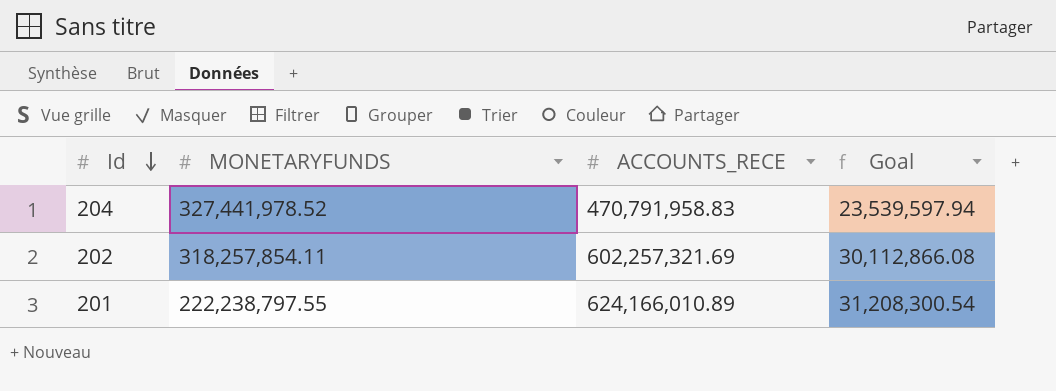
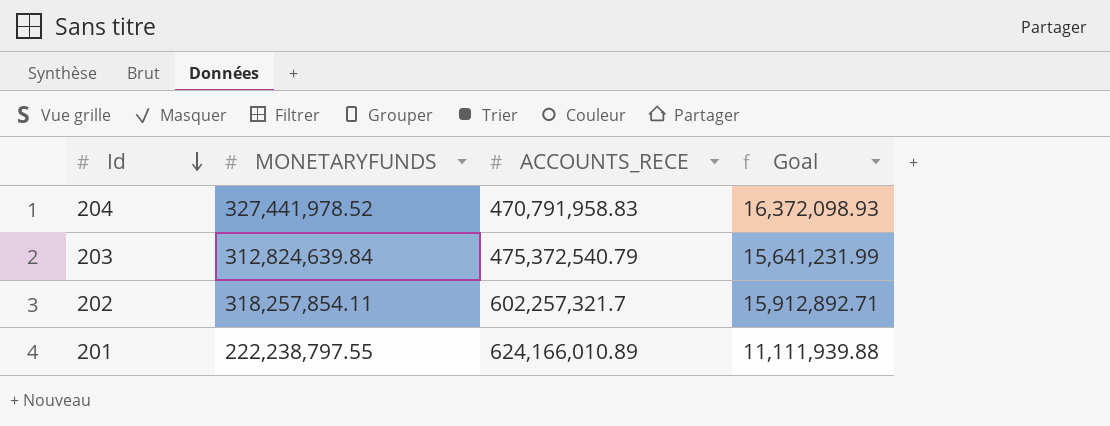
column Goal | formula: [ACCOUNTS_RECE] * 0.05 -> [MONETARYFUNDS] * 0.05
row 203: none -> 312,824,639.84 | 475,372,540.79 | 15,641,231.99
202 | ACCOUNTS_RECE: 602,257,321.69 -> 602,257,321.7

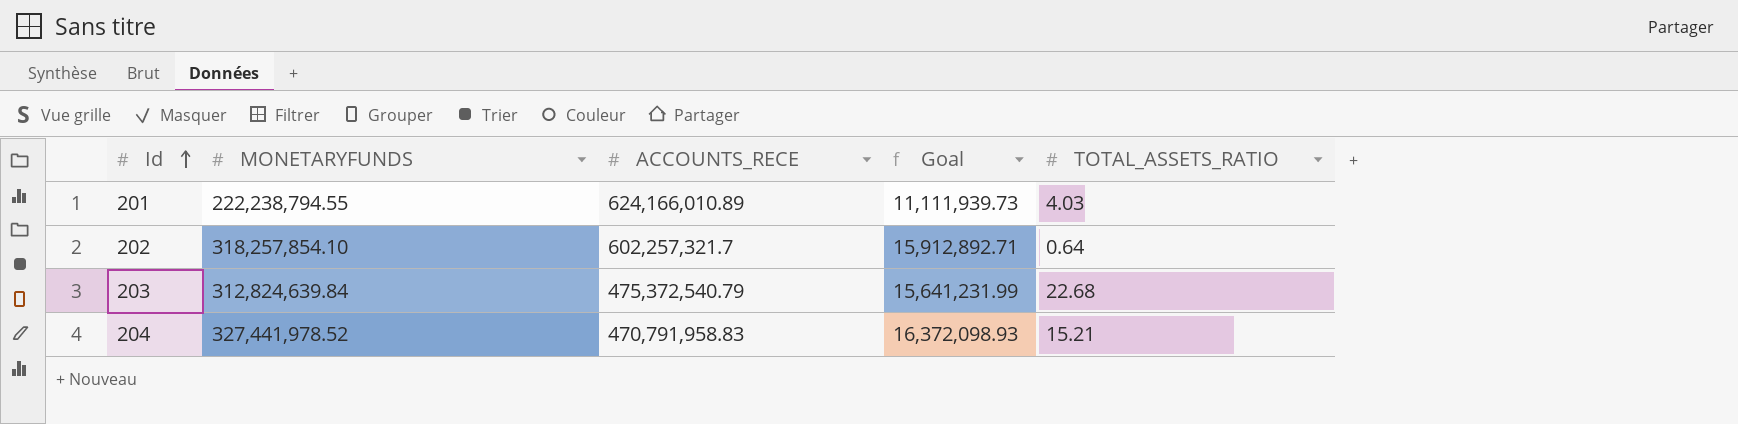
row order: Id descending -> Id ascending
column TOTAL_ASSETS_RATIO | position: none -> 5
201 | MONETARYFUNDS: 222,238,797.55 -> 222,238,794.55
201 | Goal: 11,111,939.88 -> 11,111,939.73
202 | MONETARYFUNDS: 318,257,854.11 -> 318,257,854.10

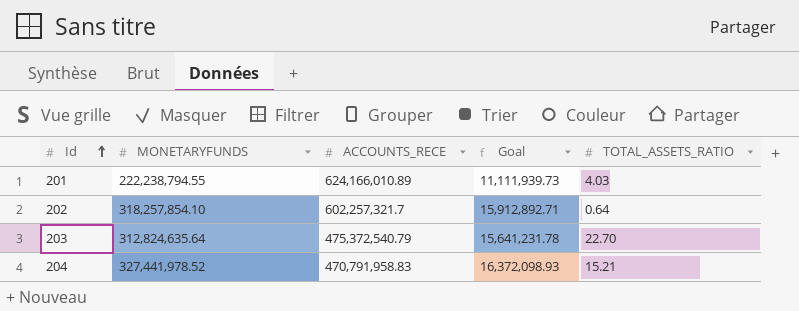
203 | MONETARYFUNDS: 312,824,639.84 -> 312,824,635.64
203 | Goal: 15,641,231.99 -> 15,641,231.78
203 | TOTAL_ASSETS_RATIO: 22.68 -> 22.70

